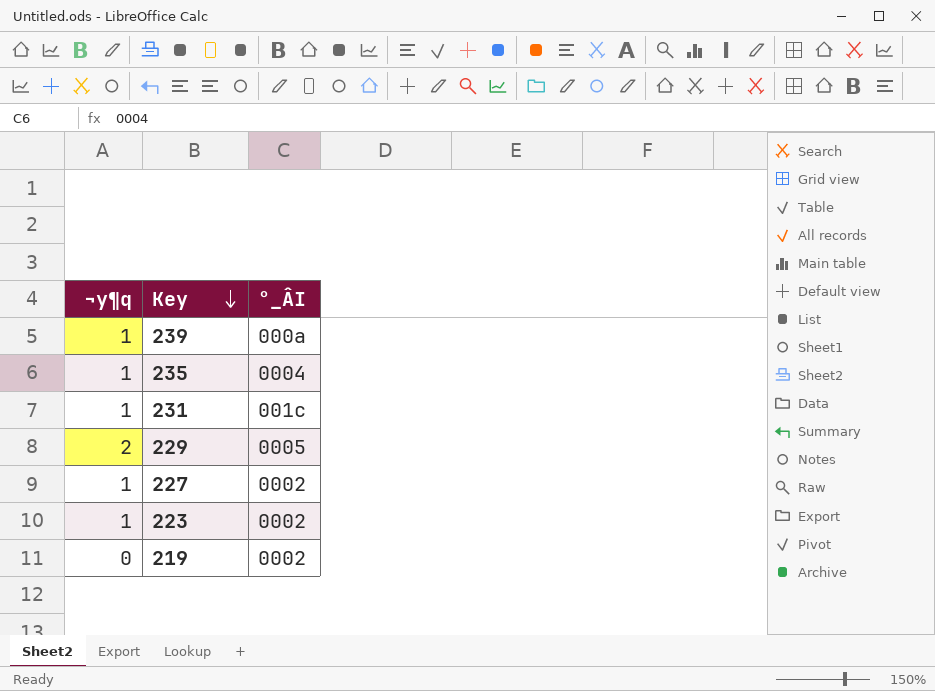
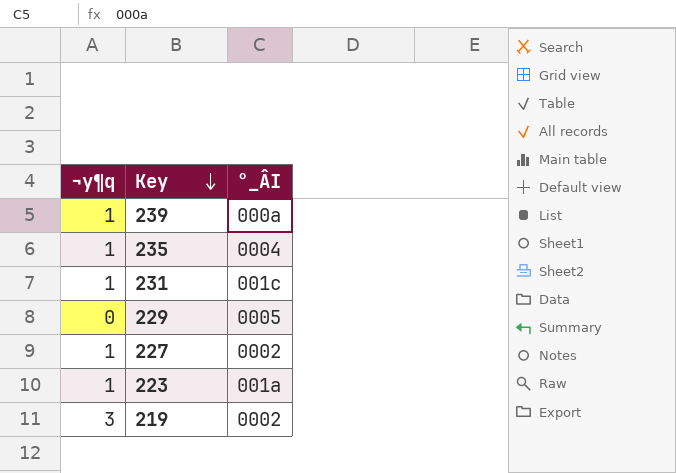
229 | ¬y¶q: 2 -> 0
223 | °_ÂI: 0002 -> 001a
219 | ¬y¶q: 0 -> 3

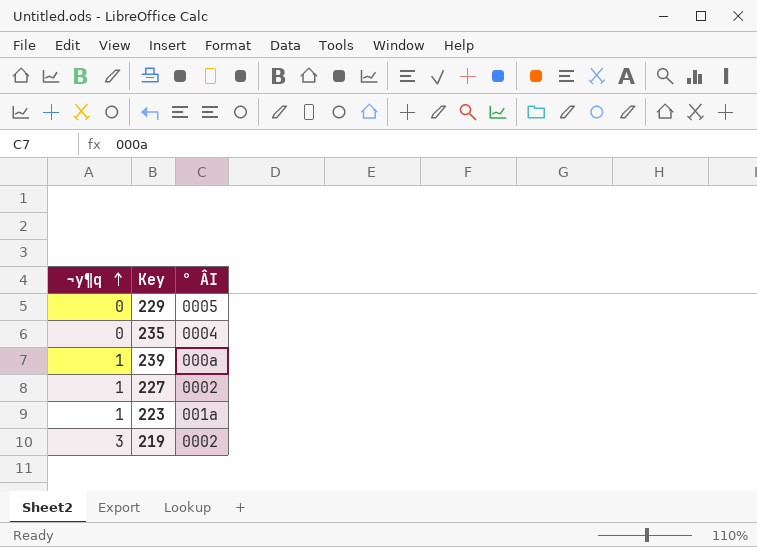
row order: Key descending -> ¬y¶q ascending
column name: °_ÂI -> ° ÂI
row 231: 1 | 001c -> none
235 | ¬y¶q: 1 -> 0

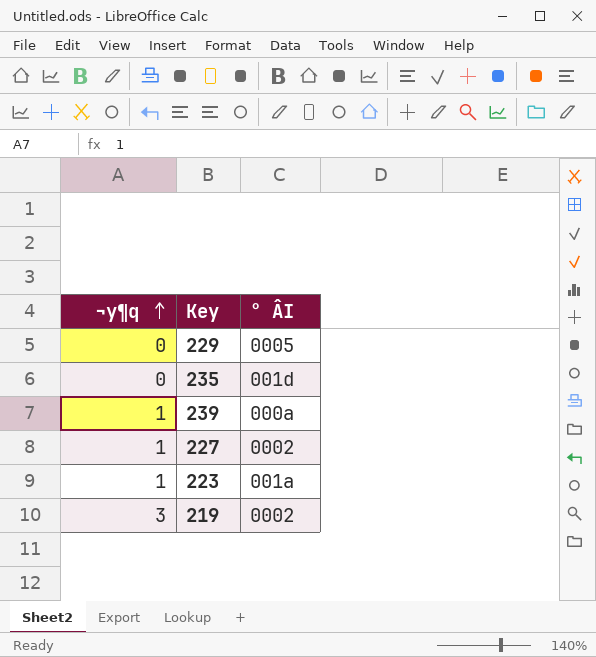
235 | ° ÂI: 0004 -> 001d

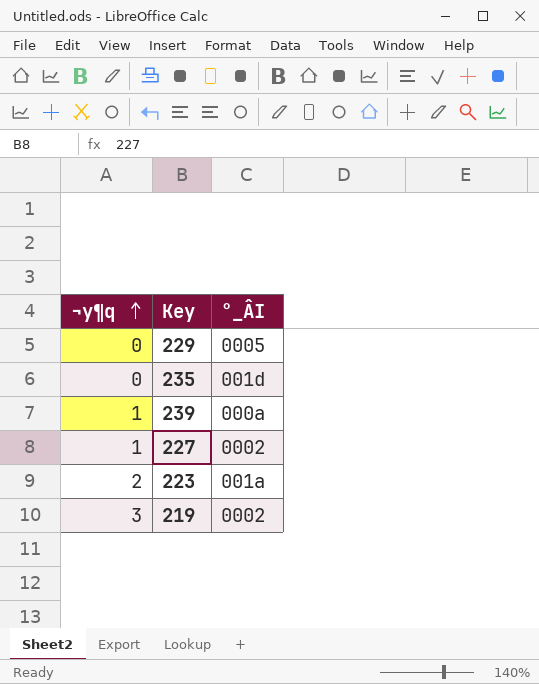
column name: ° ÂI -> °_ÂI
223 | ¬y¶q: 1 -> 2

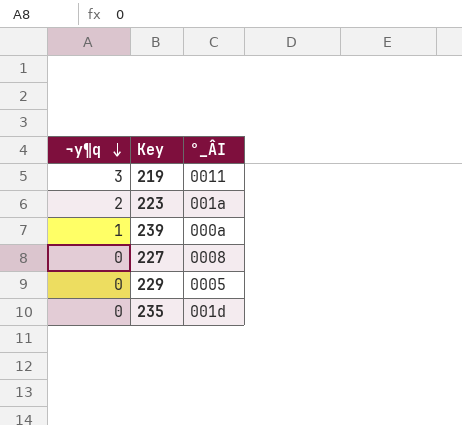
row order: ¬y¶q ascending -> ¬y¶q descending
219 | °_ÂI: 0002 -> 0011
227 | ¬y¶q: 1 -> 0
227 | °_ÂI: 0002 -> 0008

